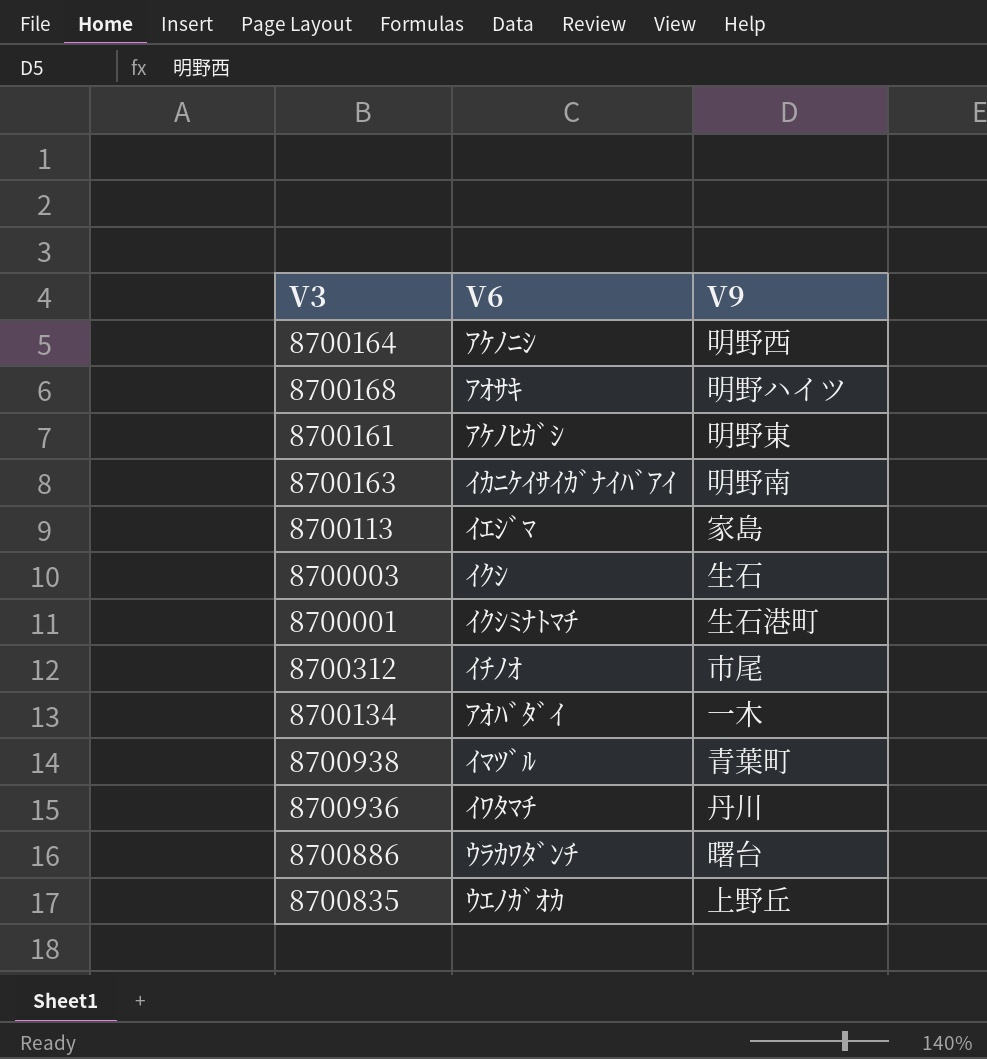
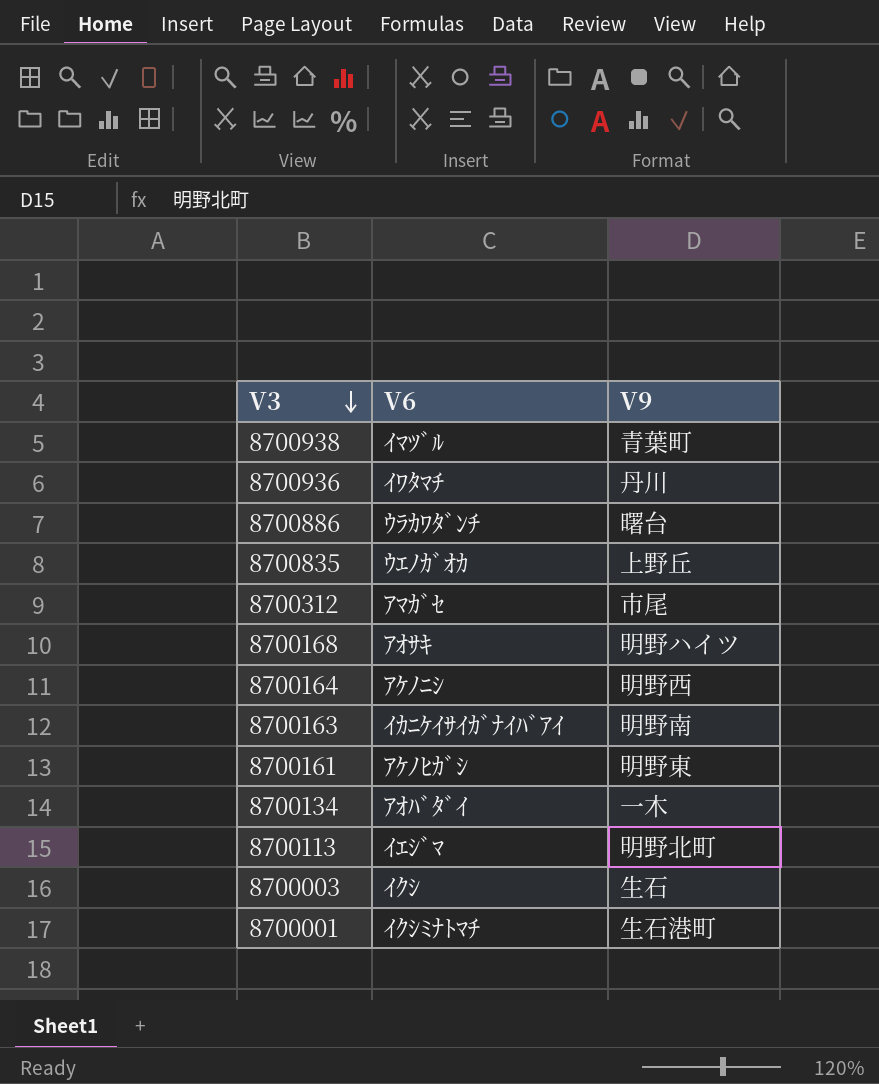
row order: none -> V3 descending
8700312 | V6: ｲﾁﾉｵ -> ｱﾏｶﾞｾ
8700113 | V9: 家島 -> 明野北町

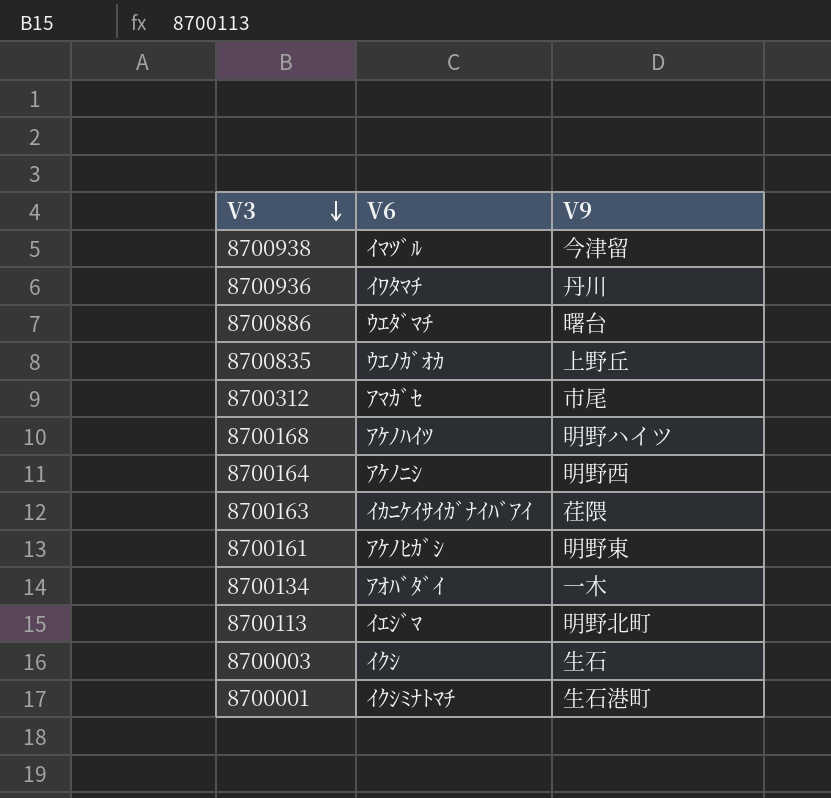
8700938 | V9: 青葉町 -> 今津留
8700886 | V6: ｳﾗｶﾜﾀﾞﾝﾁ -> ｳｴﾀﾞﾏﾁ
8700168 | V6: ｱｵｻｷ -> ｱｹﾉﾊｲﾂ
8700163 | V9: 明野南 -> 荏隈

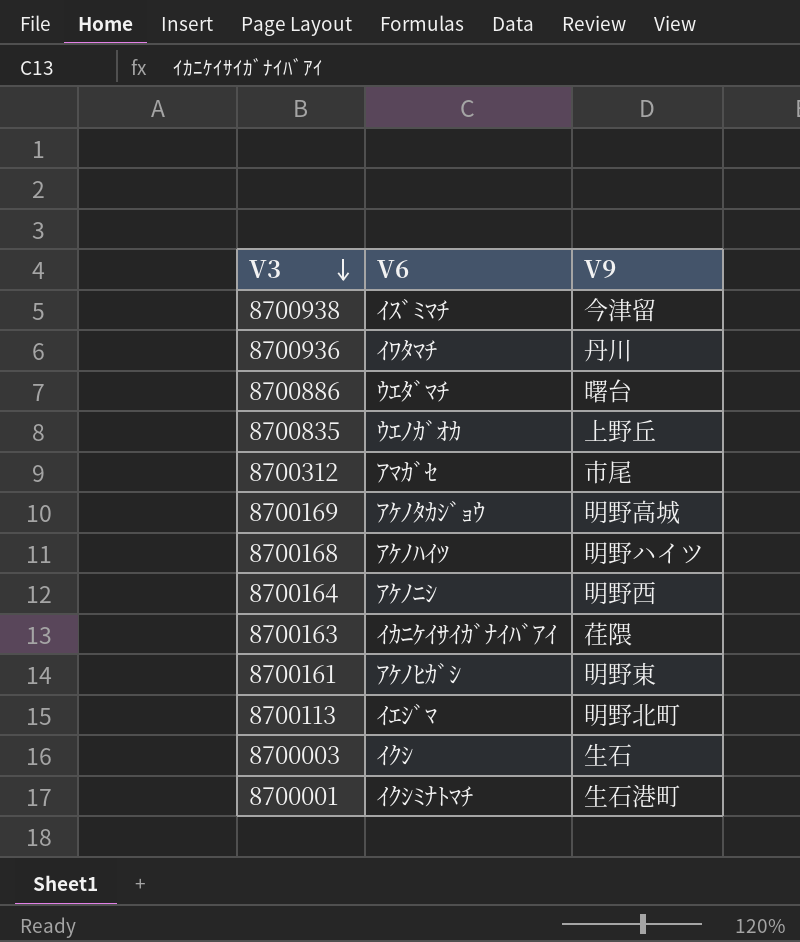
row 8700134: ｱｵﾊﾞﾀﾞｲ | 一木 -> none
8700938 | V6: ｲﾏﾂﾞﾙ -> ｲｽﾞﾐﾏﾁ
row 8700169: none -> ｱｹﾉﾀｶｼﾞｮｳ | 明野高城

